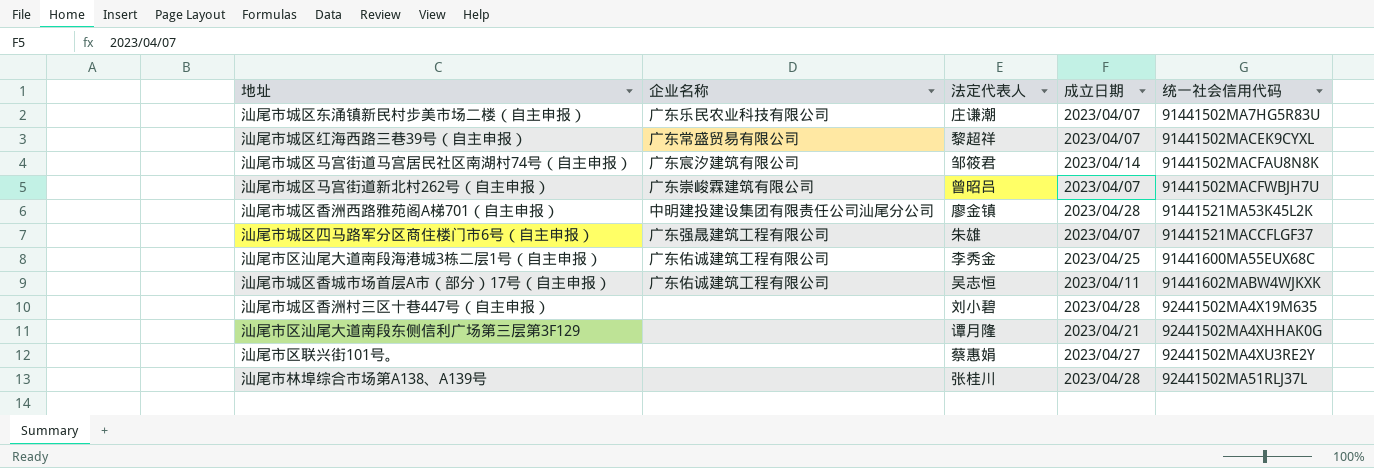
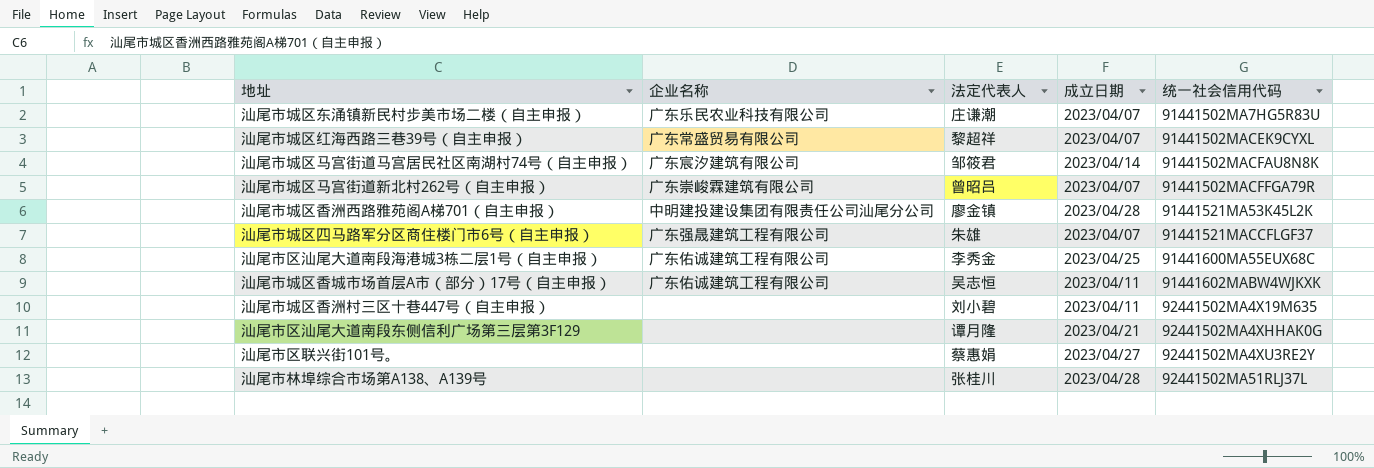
汕尾市城区马宫街道新北村262号（自主申报） | 统一社会信用代码: 91441502MACFWBJH7U -> 91441502MACFFGA79R
汕尾市城区香洲村三区十巷447号（自主申报） | 成立日期: 2023/04/28 -> 2023/04/11

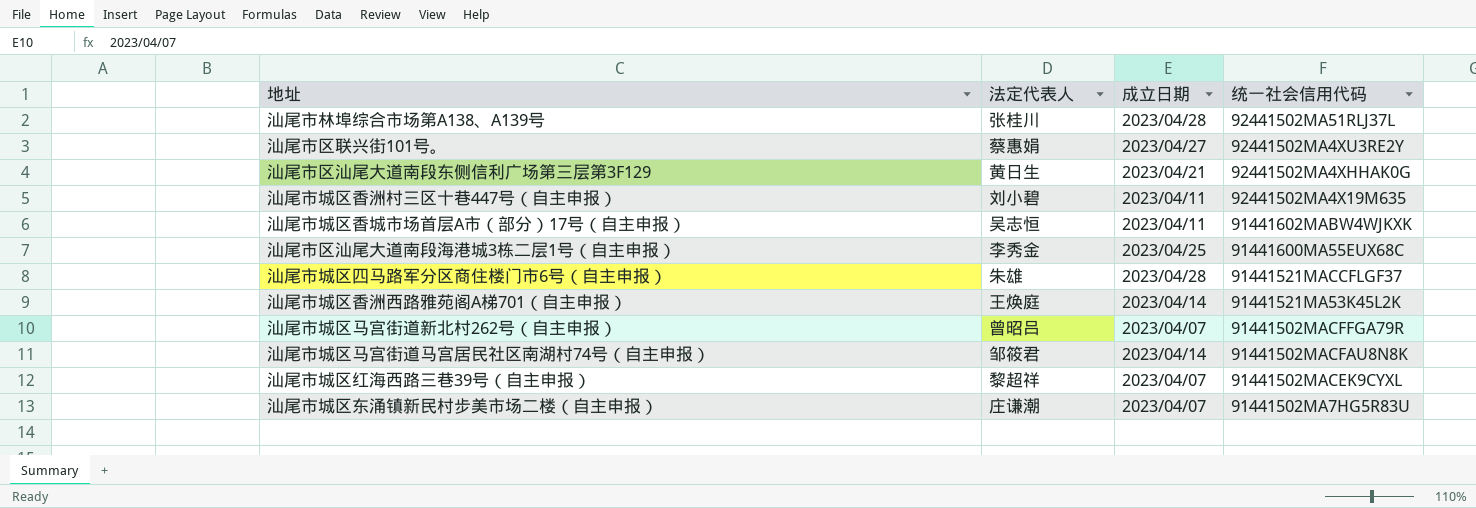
row order: 统一社会信用代码 ascending -> 统一社会信用代码 descending
column 企业名称 | position: 2 -> none
汕尾市区汕尾大道南段东侧信利广场第三层第3F129 | 法定代表人: 谭月隆 -> 黄日生
汕尾市城区四马路军分区商住楼门市6号（自主申报） | 成立日期: 2023/04/07 -> 2023/04/28
汕尾市城区香洲西路雅苑阁A梯701（自主申报） | 法定代表人: 廖金镇 -> 王焕庭
汕尾市城区香洲西路雅苑阁A梯701（自主申报） | 成立日期: 2023/04/28 -> 2023/04/14

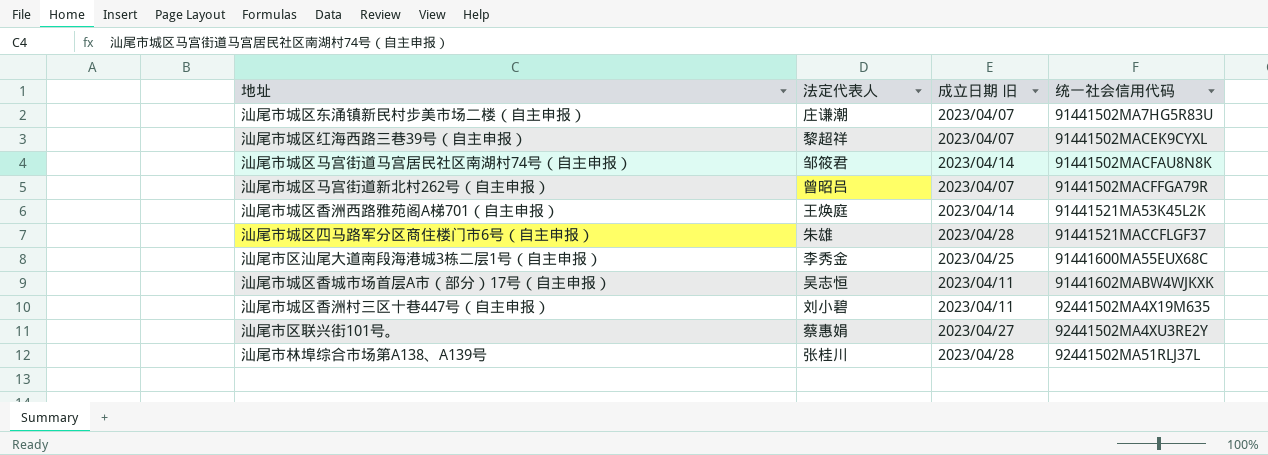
row order: 统一社会信用代码 descending -> 统一社会信用代码 ascending
column name: 成立日期 -> 成立日期 旧
row 汕尾市区汕尾大道南段东侧信利广场第三层第3F129: 黄日生 | 2023/04/21 | 92441502MA4XHHAK0G -> none

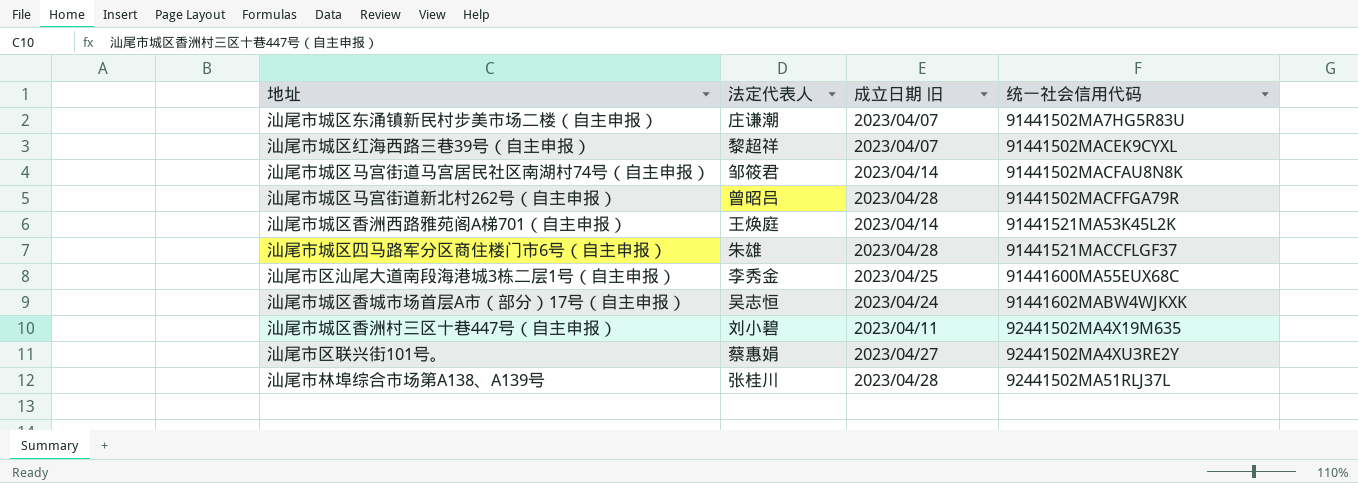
汕尾市城区马宫街道新北村262号（自主申报） | 成立日期 旧: 2023/04/07 -> 2023/04/28
汕尾市城区香城市场首层A市（部分）17号（自主申报） | 成立日期 旧: 2023/04/11 -> 2023/04/24

